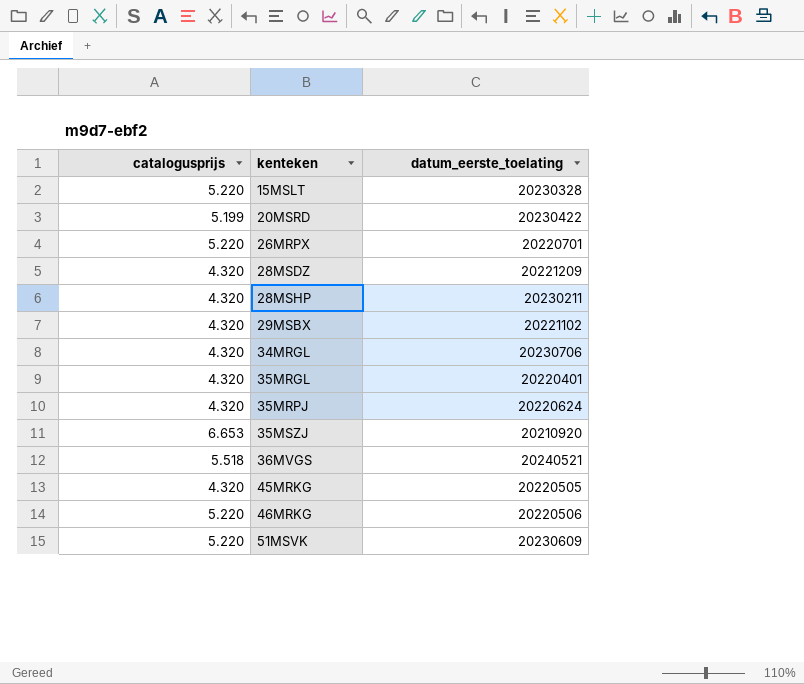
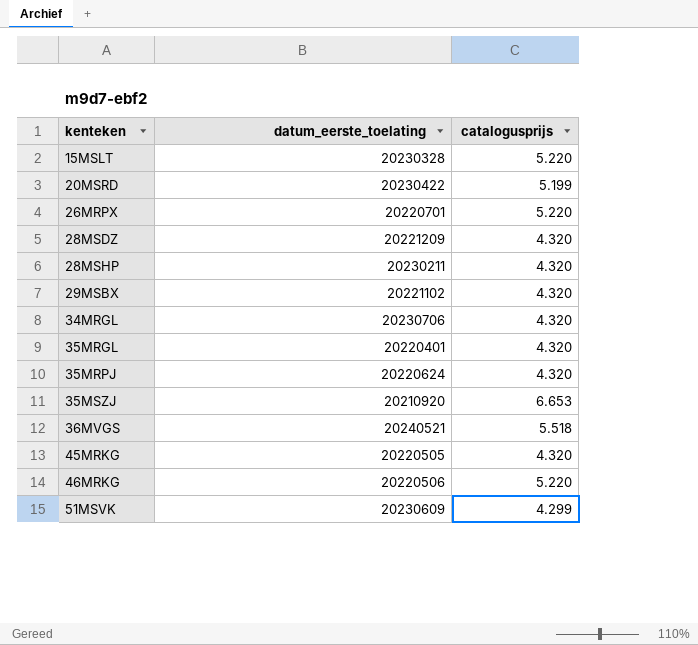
column catalogusprijs | position: 1 -> 3
51MSVK | catalogusprijs: 5.220 -> 4.299

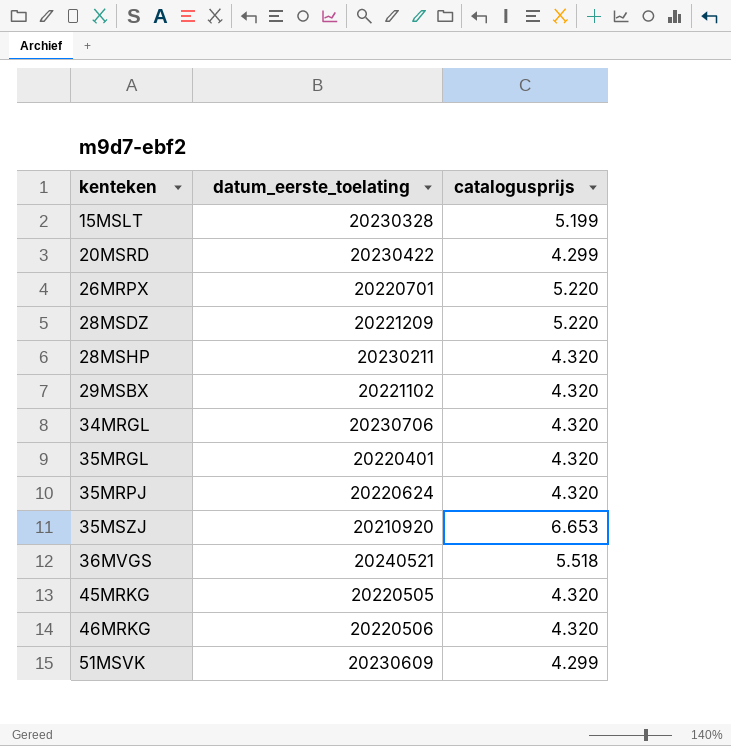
15MSLT | catalogusprijs: 5.220 -> 5.199
20MSRD | catalogusprijs: 5.199 -> 4.299
28MSDZ | catalogusprijs: 4.320 -> 5.220
46MRKG | catalogusprijs: 5.220 -> 4.320

